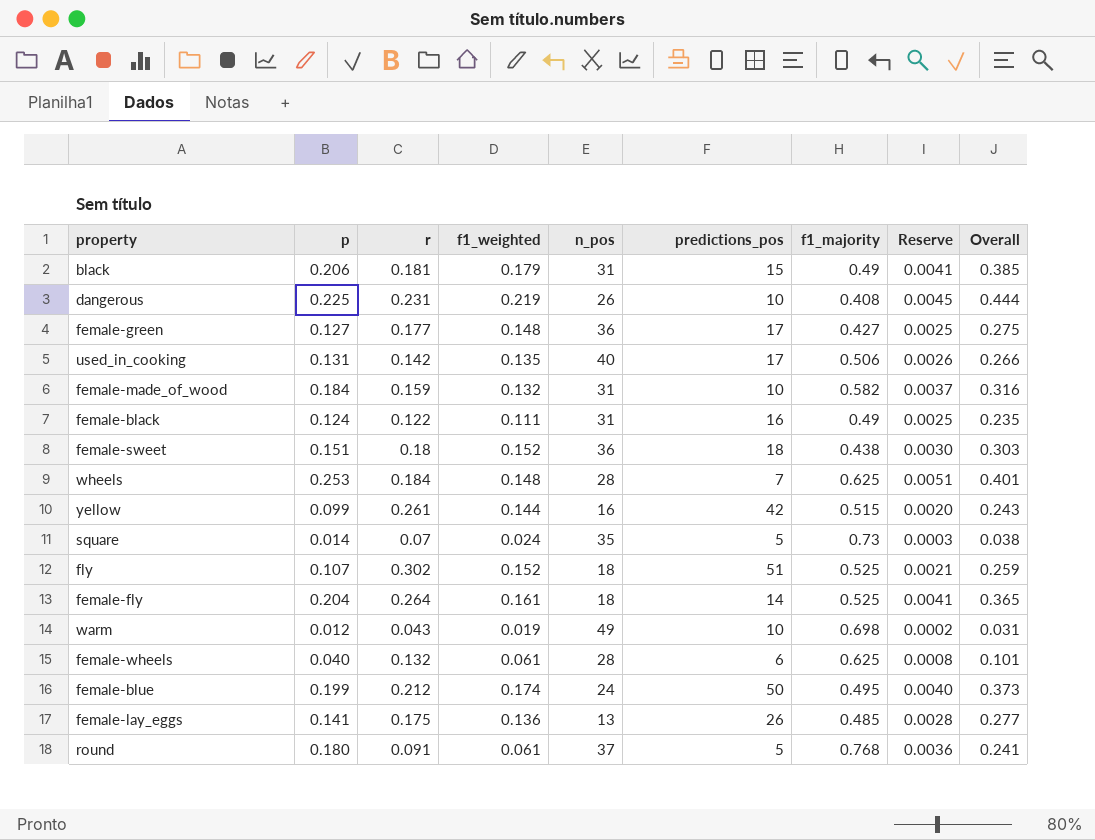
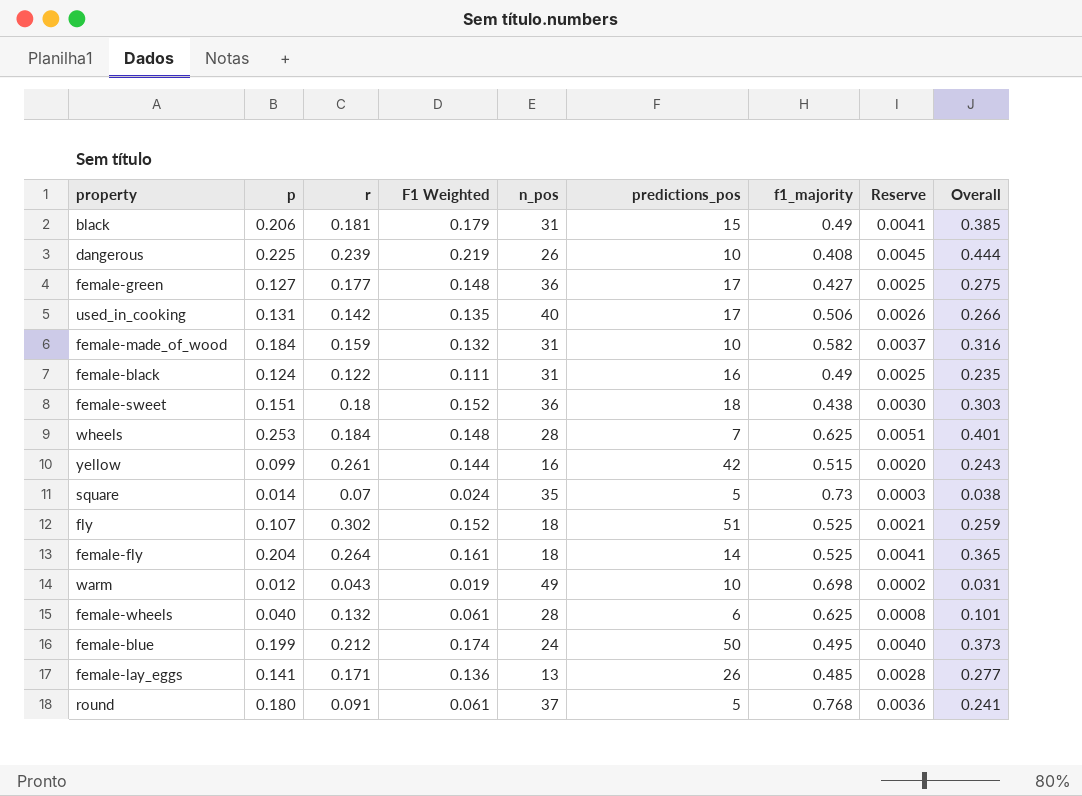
column name: f1_weighted -> F1 Weighted
dangerous | r: 0.231 -> 0.239
female-lay_eggs | r: 0.175 -> 0.171

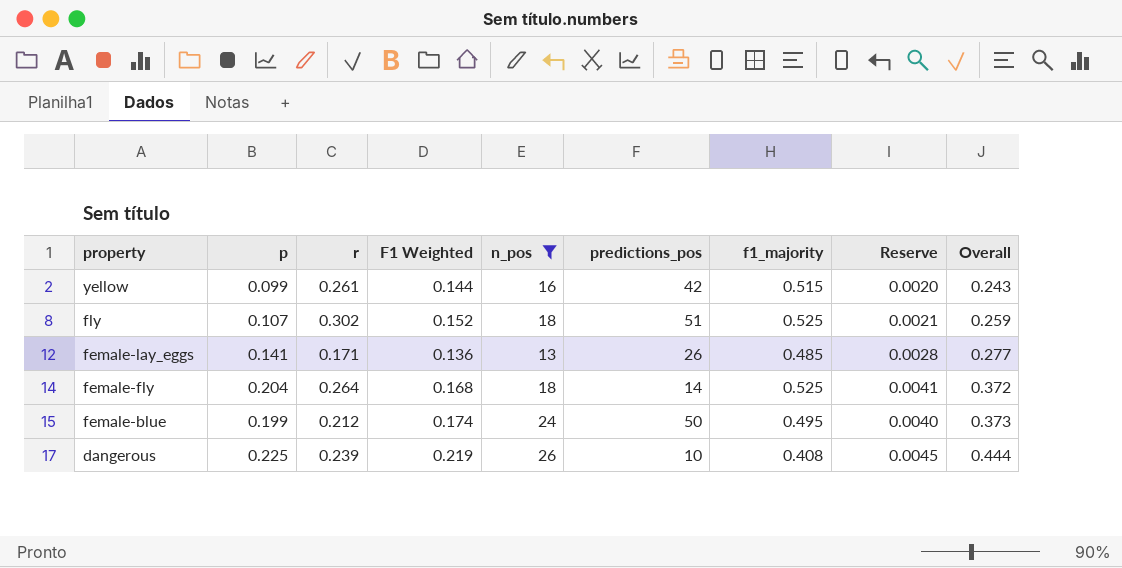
filter: none -> n_pos <= 26
row order: none -> property descending
female-fly | F1 Weighted: 0.161 -> 0.168
female-fly | Overall: 0.365 -> 0.372

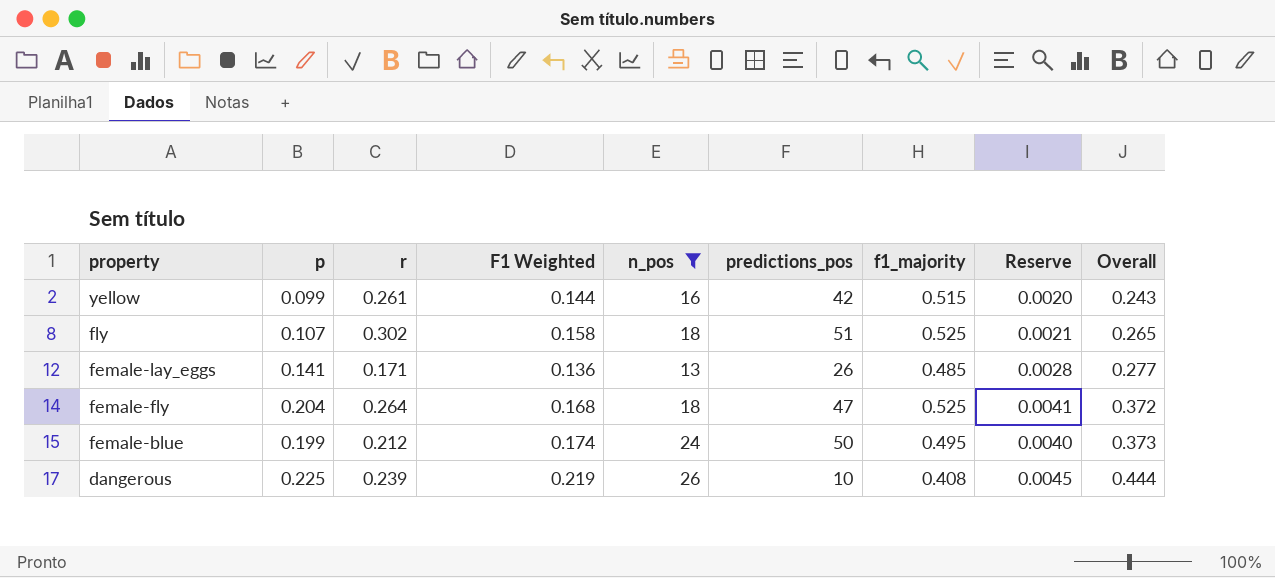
fly | F1 Weighted: 0.152 -> 0.158
fly | Overall: 0.259 -> 0.265
female-fly | predictions_pos: 14 -> 47

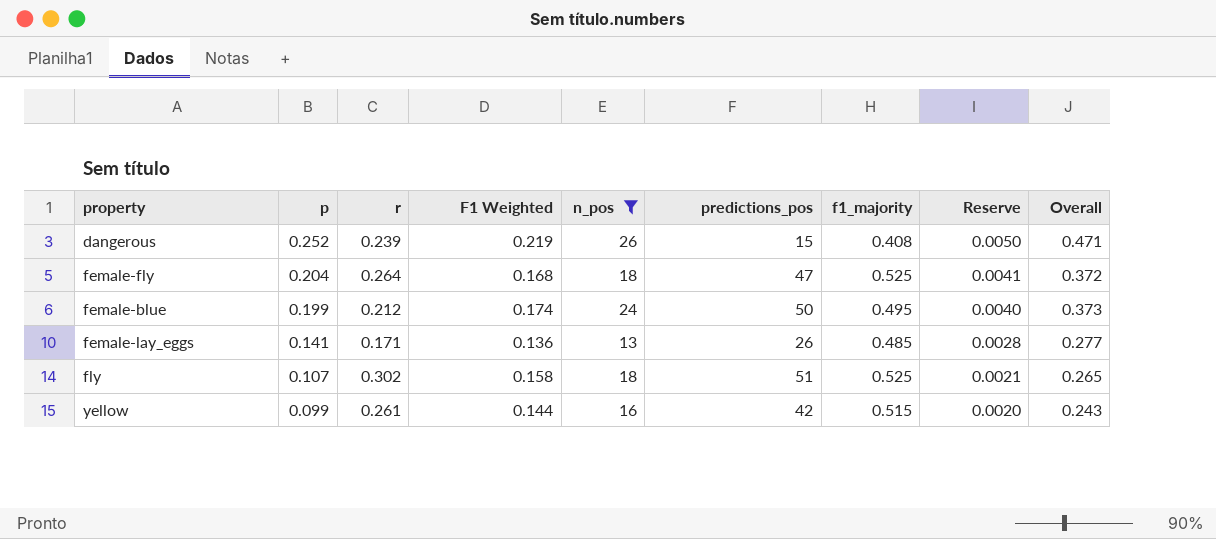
row order: property descending -> p descending
dangerous | p: 0.225 -> 0.252
dangerous | predictions_pos: 10 -> 15
dangerous | Reserve: 0.0045 -> 0.0050
dangerous | Overall: 0.444 -> 0.471

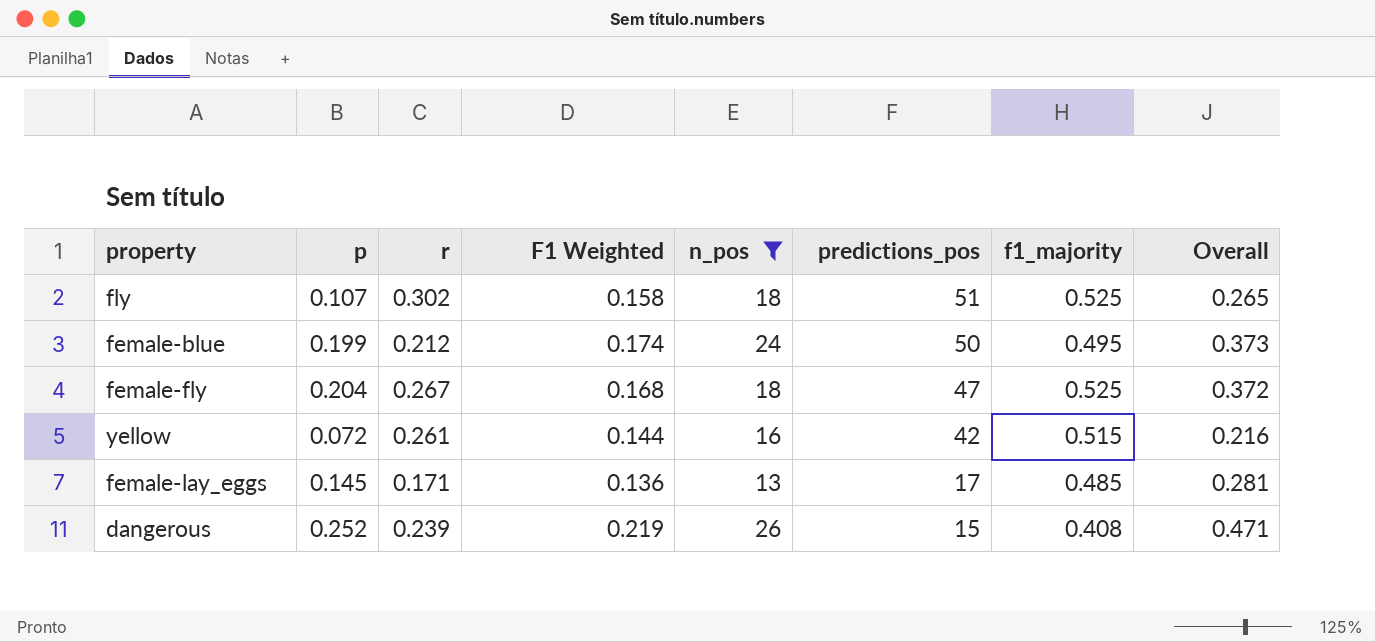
row order: p descending -> predictions_pos descending
column Reserve | formula: [p] * 0.02 -> none
female-fly | r: 0.264 -> 0.267
yellow | p: 0.099 -> 0.072
yellow | Overall: 0.243 -> 0.216
female-lay_eggs | p: 0.141 -> 0.145
female-lay_eggs | predictions_pos: 26 -> 17
female-lay_eggs | Overall: 0.277 -> 0.281

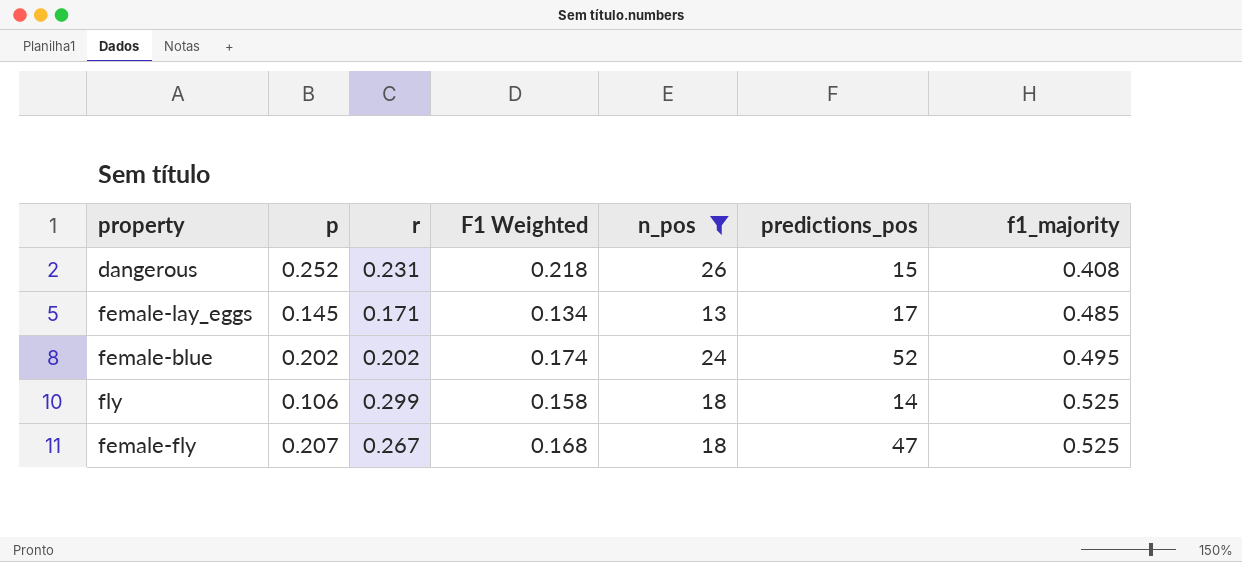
row order: predictions_pos descending -> f1_majority ascending
column Overall | formula: [p] + [F1 Weighted] -> none
row yellow: 0.072 | 0.261 | 0.144 | 16 | 42 | 0.515 | 0.216 -> none
dangerous | r: 0.239 -> 0.231
dangerous | F1 Weighted: 0.219 -> 0.218
female-lay_eggs | F1 Weighted: 0.136 -> 0.134
female-blue | p: 0.199 -> 0.202
female-blue | r: 0.212 -> 0.202
female-blue | predictions_pos: 50 -> 52
fly | p: 0.107 -> 0.106
fly | r: 0.302 -> 0.299
fly | predictions_pos: 51 -> 14
female-fly | p: 0.204 -> 0.207

